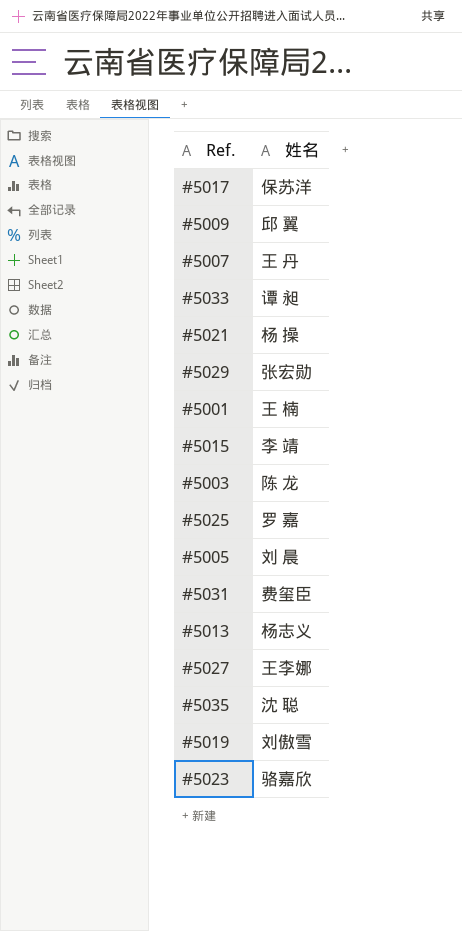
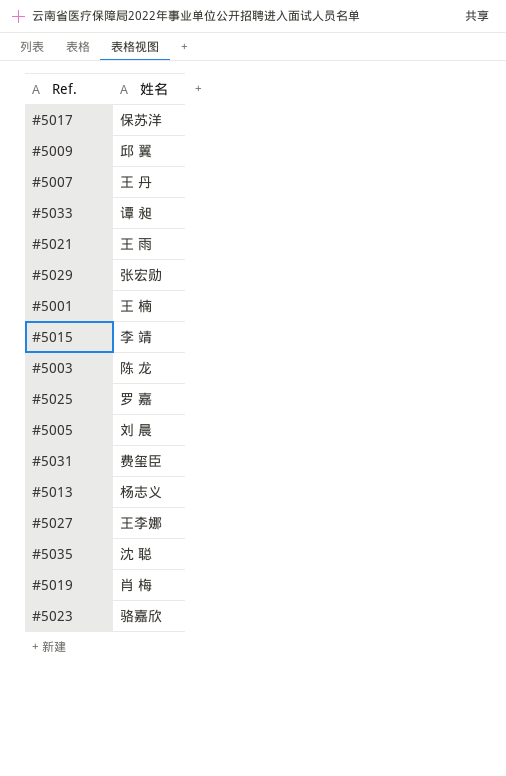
#5021 | 姓名: 杨 操 -> 王 雨
#5019 | 姓名: 刘傲雪 -> 肖 梅

